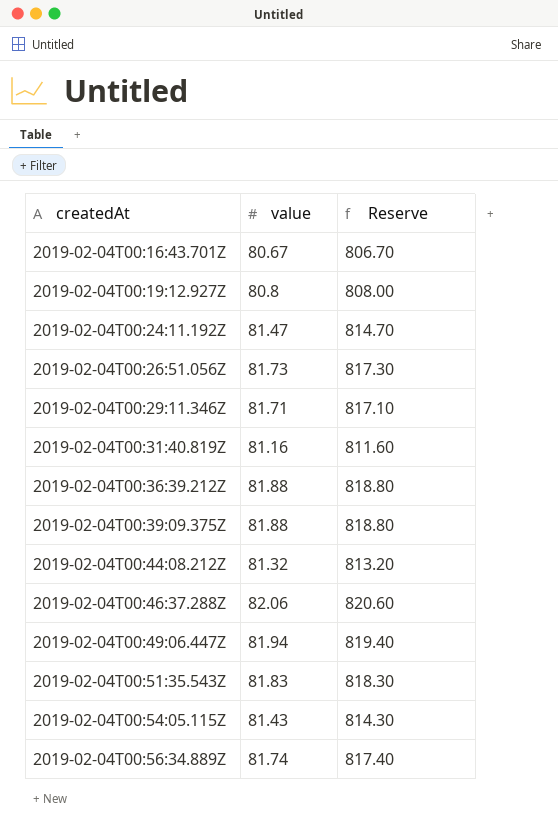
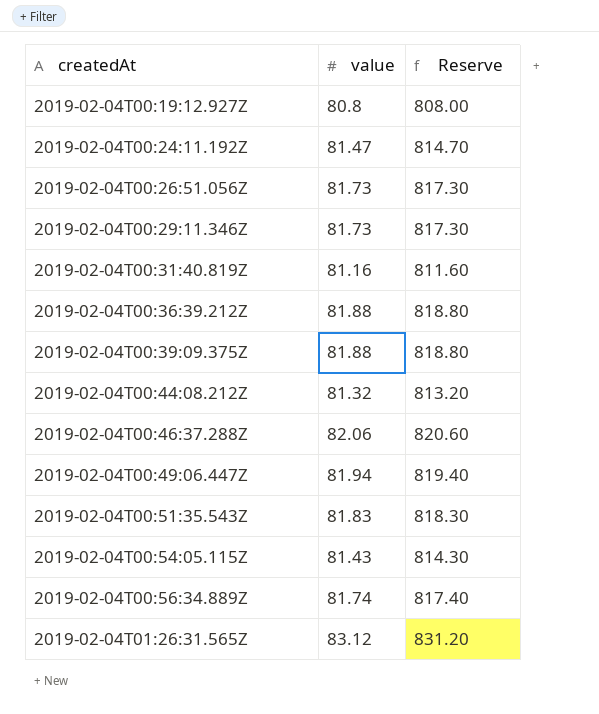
row 2019-02-04T00:16:43.701Z: 80.67 | 806.70 -> none
2019-02-04T00:29:11.346Z | value: 81.71 -> 81.73
2019-02-04T00:29:11.346Z | Reserve: 817.10 -> 817.30
row 2019-02-04T01:26:31.565Z: none -> 83.12 | 831.20

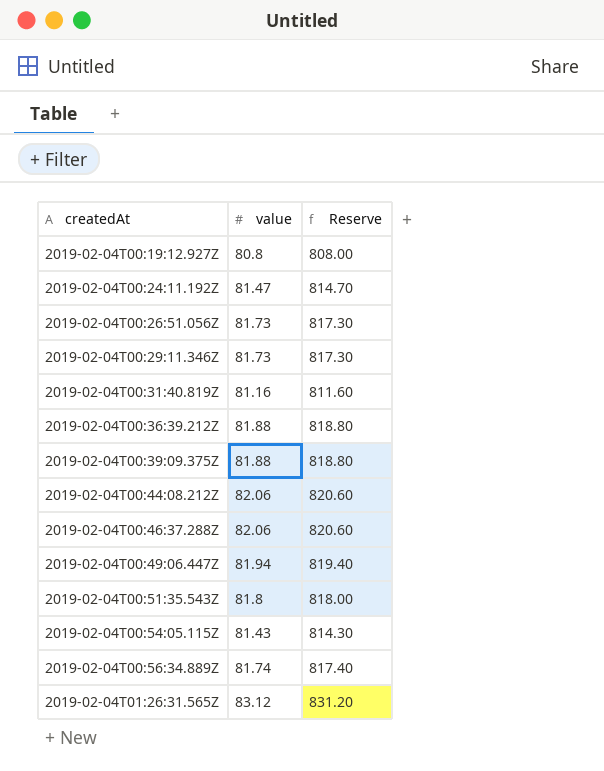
2019-02-04T00:44:08.212Z | value: 81.32 -> 82.06
2019-02-04T00:44:08.212Z | Reserve: 813.20 -> 820.60
2019-02-04T00:51:35.543Z | value: 81.83 -> 81.8
2019-02-04T00:51:35.543Z | Reserve: 818.30 -> 818.00

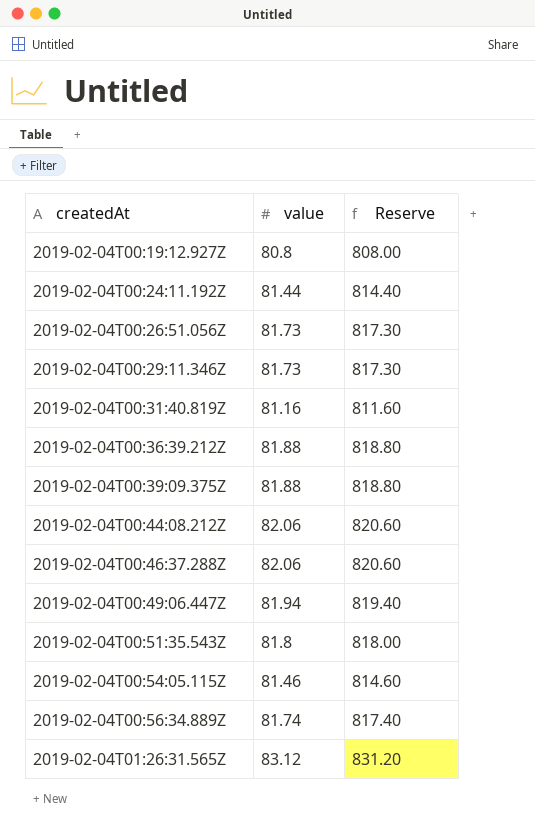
2019-02-04T00:24:11.192Z | value: 81.47 -> 81.44
2019-02-04T00:24:11.192Z | Reserve: 814.70 -> 814.40
2019-02-04T00:54:05.115Z | value: 81.43 -> 81.46
2019-02-04T00:54:05.115Z | Reserve: 814.30 -> 814.60

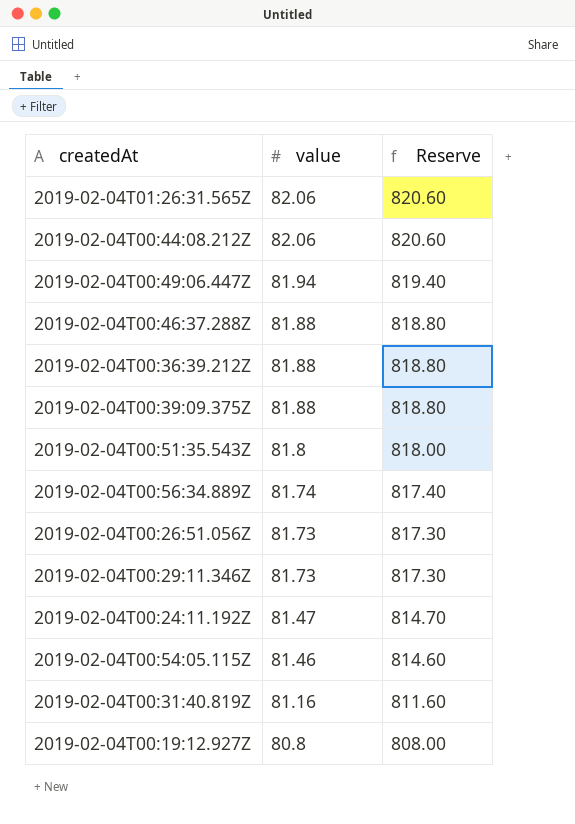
row order: createdAt ascending -> value descending
2019-02-04T01:26:31.565Z | value: 83.12 -> 82.06
2019-02-04T01:26:31.565Z | Reserve: 831.20 -> 820.60
2019-02-04T00:46:37.288Z | value: 82.06 -> 81.88
2019-02-04T00:46:37.288Z | Reserve: 820.60 -> 818.80
2019-02-04T00:24:11.192Z | value: 81.44 -> 81.47
2019-02-04T00:24:11.192Z | Reserve: 814.40 -> 814.70

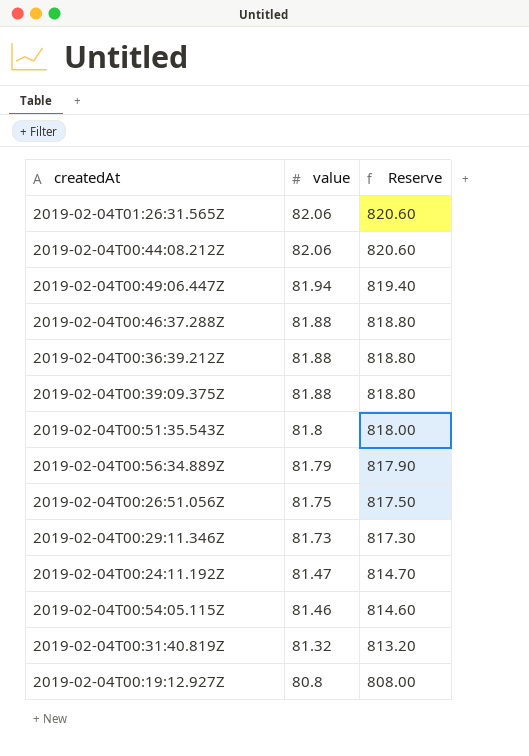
2019-02-04T00:56:34.889Z | value: 81.74 -> 81.79
2019-02-04T00:56:34.889Z | Reserve: 817.40 -> 817.90
2019-02-04T00:26:51.056Z | value: 81.73 -> 81.75
2019-02-04T00:26:51.056Z | Reserve: 817.30 -> 817.50
2019-02-04T00:31:40.819Z | value: 81.16 -> 81.32
2019-02-04T00:31:40.819Z | Reserve: 811.60 -> 813.20

